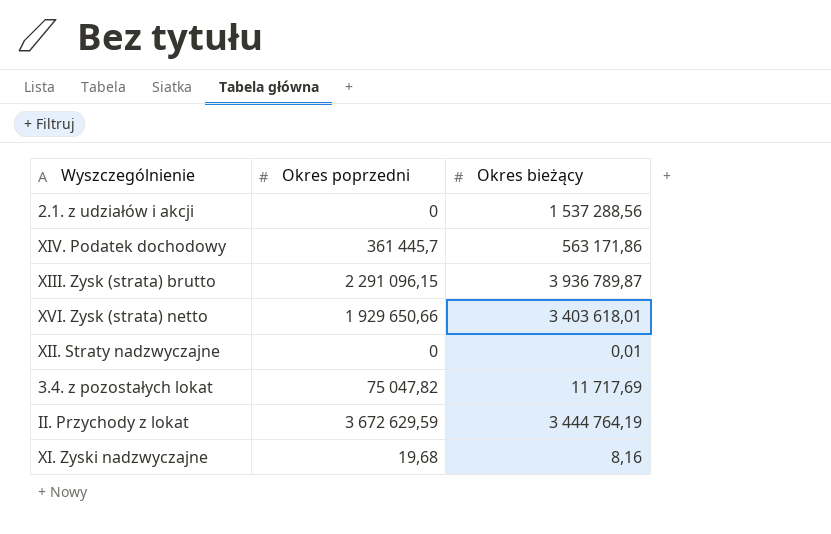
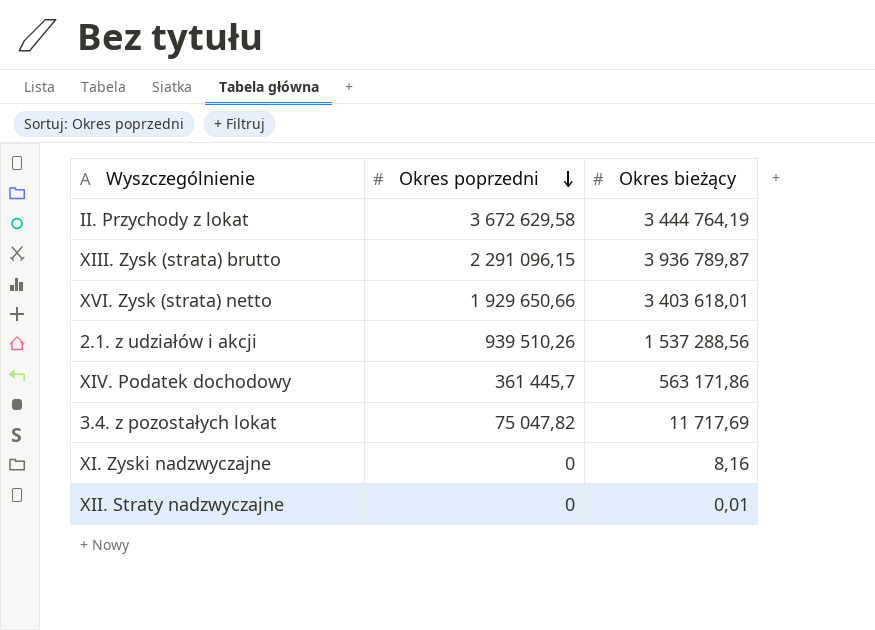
row order: none -> Okres poprzedni descending
II. Przychody z lokat | Okres poprzedni: 3 672 629,59 -> 3 672 629,58
2.1. z udziałów i akcji | Okres poprzedni: 0 -> 939 510,26
XI. Zyski nadzwyczajne | Okres poprzedni: 19,68 -> 0

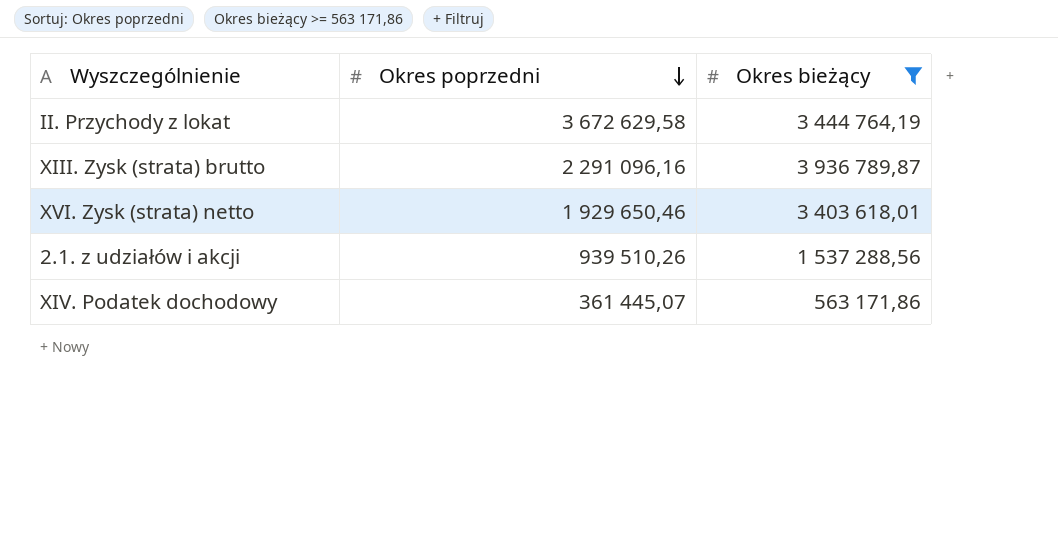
filter: none -> Okres bieżący >= 563 171,86
XIII. Zysk (strata) brutto | Okres poprzedni: 2 291 096,15 -> 2 291 096,16
XVI. Zysk (strata) netto | Okres poprzedni: 1 929 650,66 -> 1 929 650,46
XIV. Podatek dochodowy | Okres poprzedni: 361 445,7 -> 361 445,07

